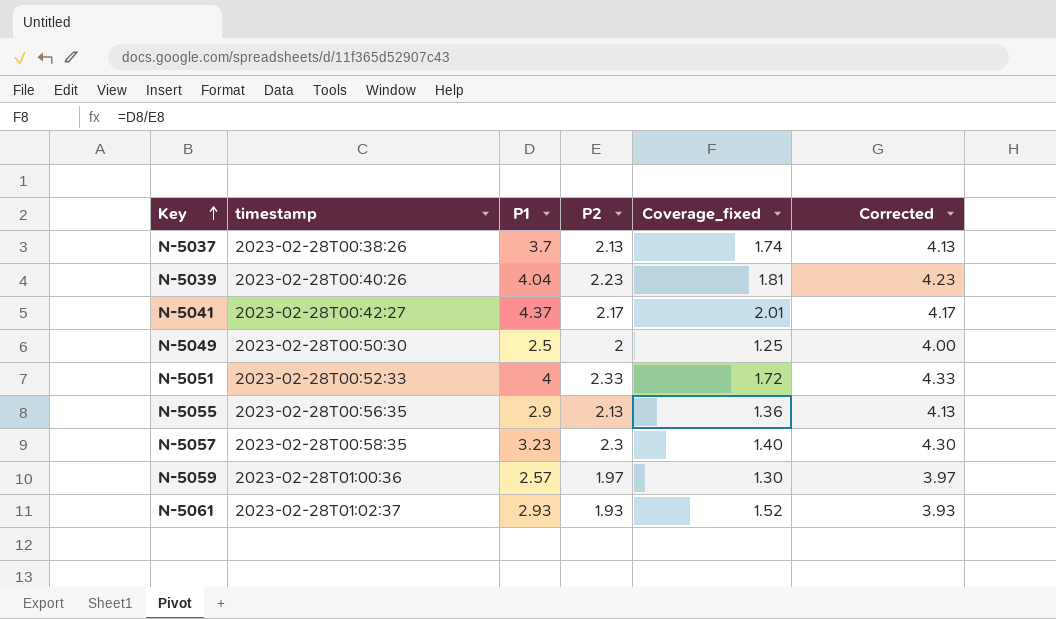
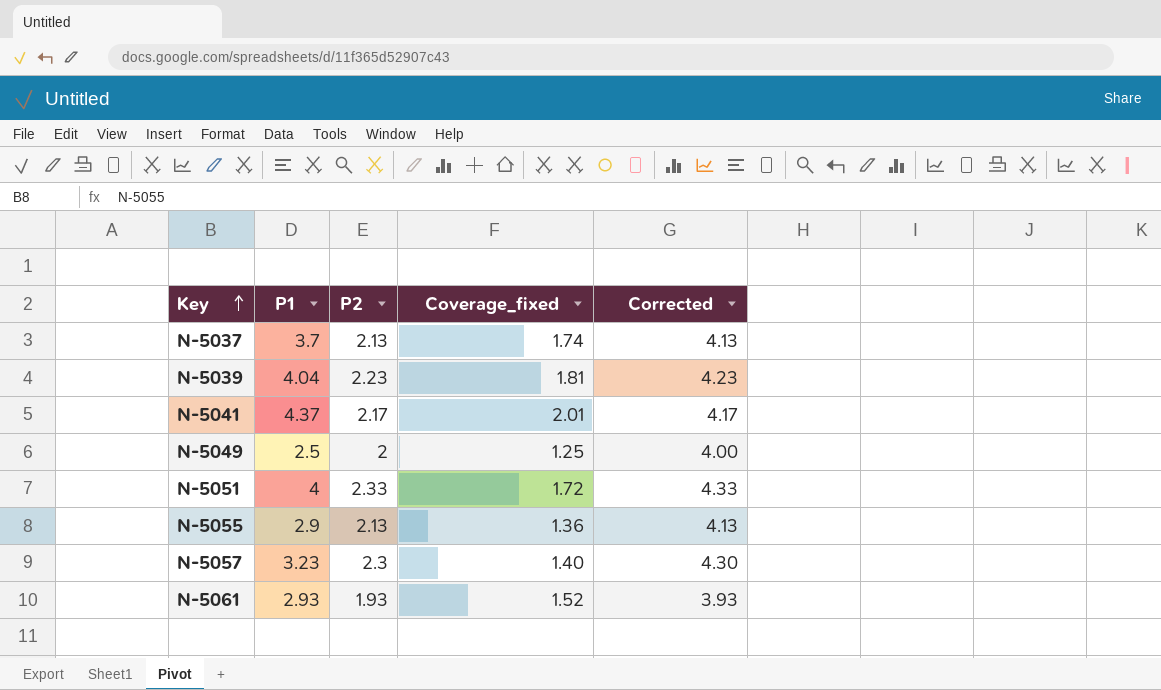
column timestamp | position: 2 -> none
row N-5059: 2023-02-28T01:00:36 | 2.57 | 1.97 | 1.30 | 3.97 -> none

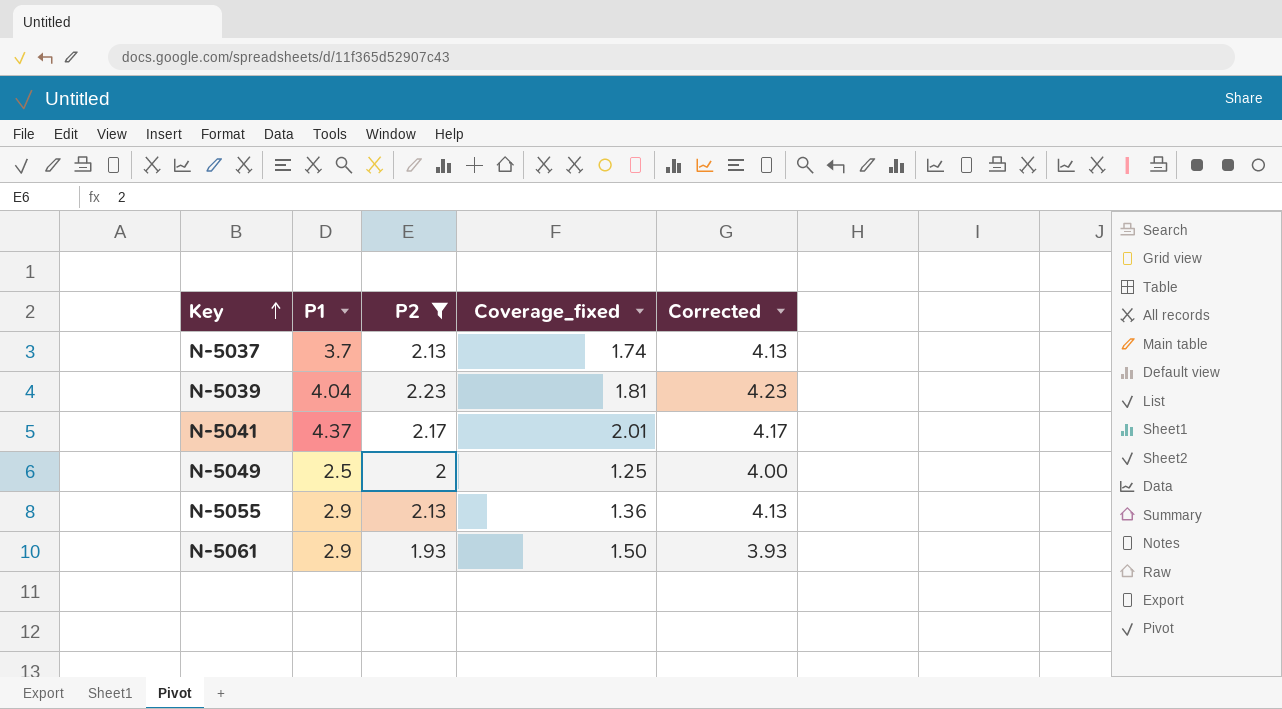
filter: none -> P2 <= 2.23
N-5061 | P1: 2.93 -> 2.9
N-5061 | Coverage_fixed: 1.52 -> 1.50

